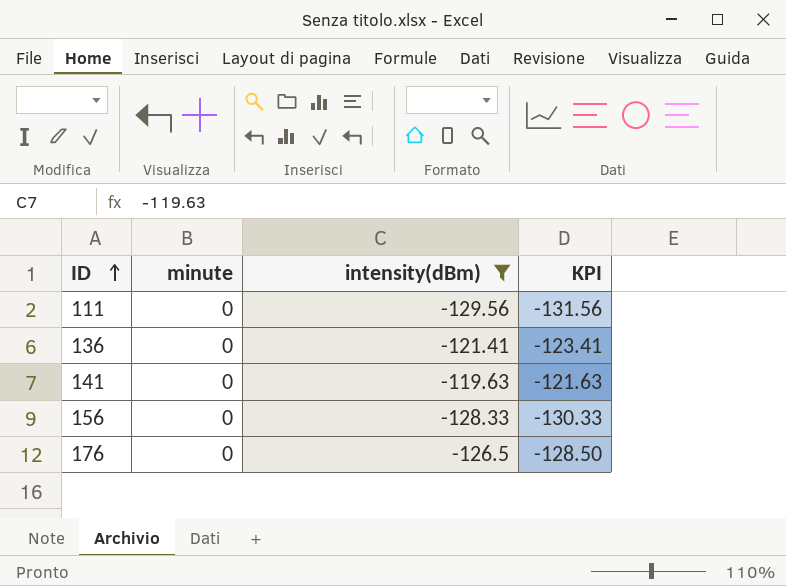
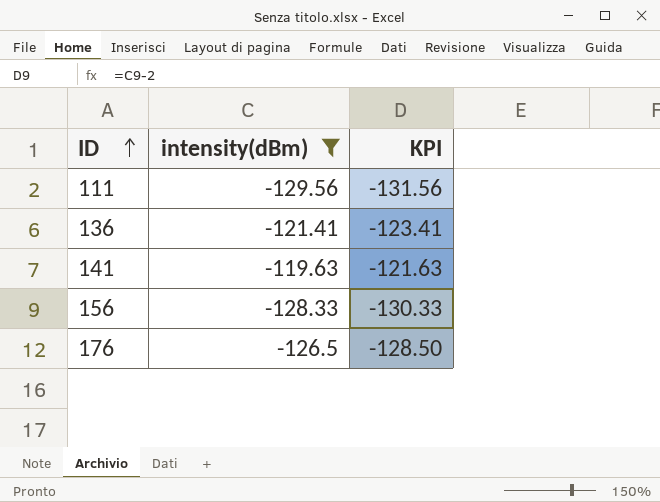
column minute | position: 2 -> none

